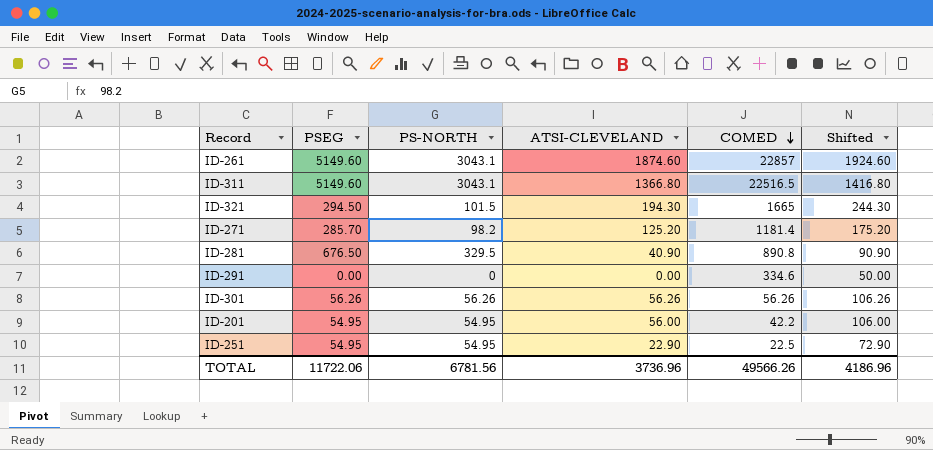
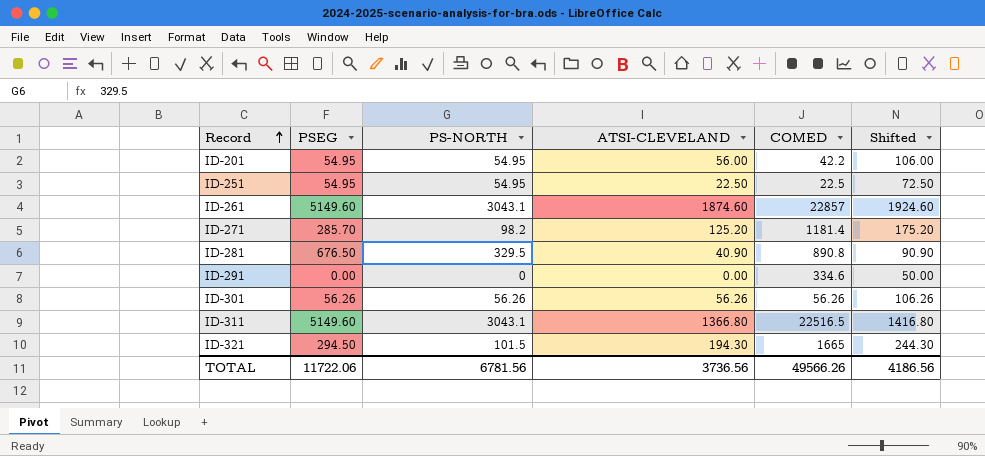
row order: COMED descending -> Record ascending
ID-251 | ATSI-CLEVELAND: 22.90 -> 22.50
ID-251 | Shifted: 72.90 -> 72.50
TOTAL | ATSI-CLEVELAND: 3736.96 -> 3736.56
TOTAL | Shifted: 4186.96 -> 4186.56

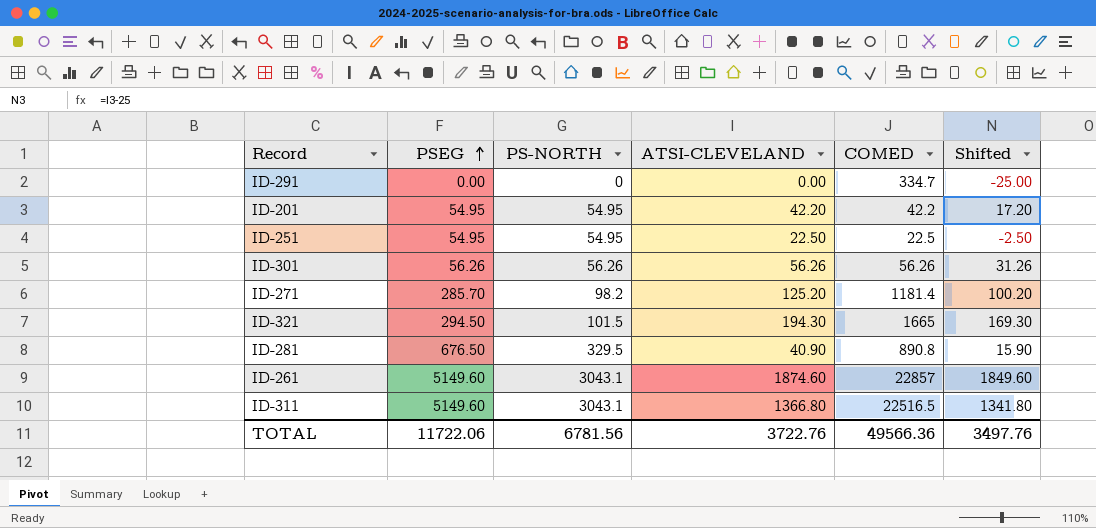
row order: Record ascending -> PSEG ascending
column Shifted | formula: [ATSI-CLEVELAND] + 50 -> [ATSI-CLEVELAND] - 25
ID-291 | COMED: 334.6 -> 334.7
ID-201 | ATSI-CLEVELAND: 56.00 -> 42.20
TOTAL | ATSI-CLEVELAND: 3736.56 -> 3722.76
TOTAL | COMED: 49566.26 -> 49566.36
TOTAL | Shifted: 4186.56 -> 3497.76

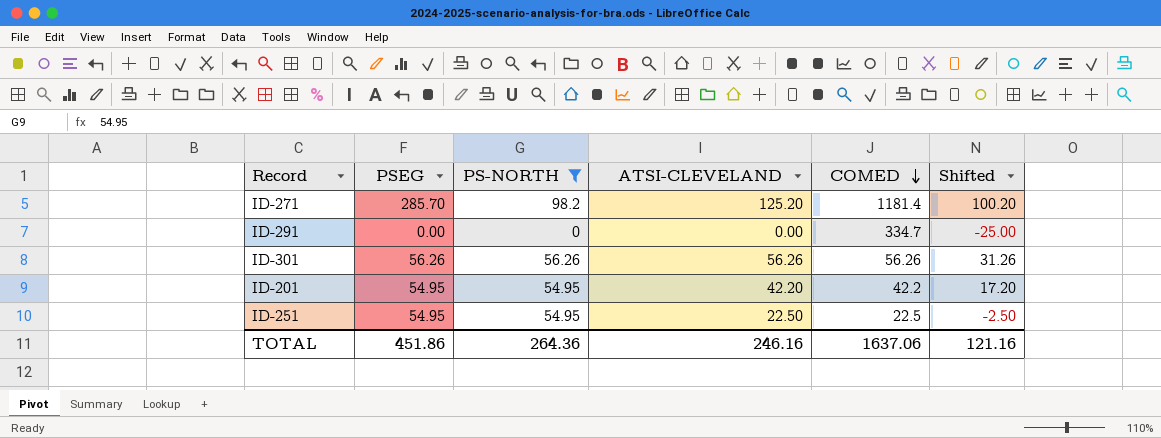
filter: none -> PS-NORTH <= 98.2
row order: PSEG ascending -> COMED descending
TOTAL | PSEG: 11722.06 -> 451.86
TOTAL | PS-NORTH: 6781.56 -> 264.36
TOTAL | ATSI-CLEVELAND: 3722.76 -> 246.16
TOTAL | COMED: 49566.36 -> 1637.06
TOTAL | Shifted: 3497.76 -> 121.16

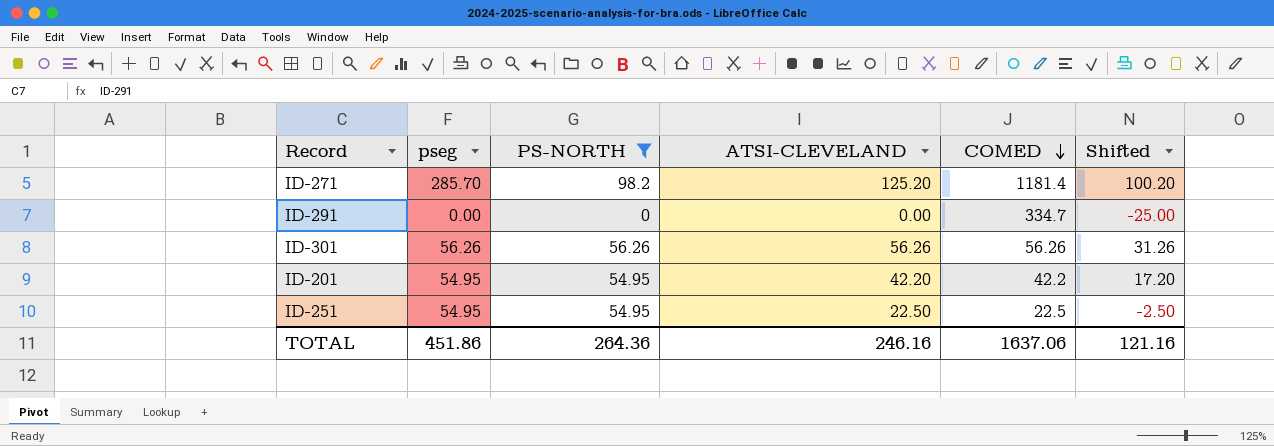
column name: PSEG -> pseg

